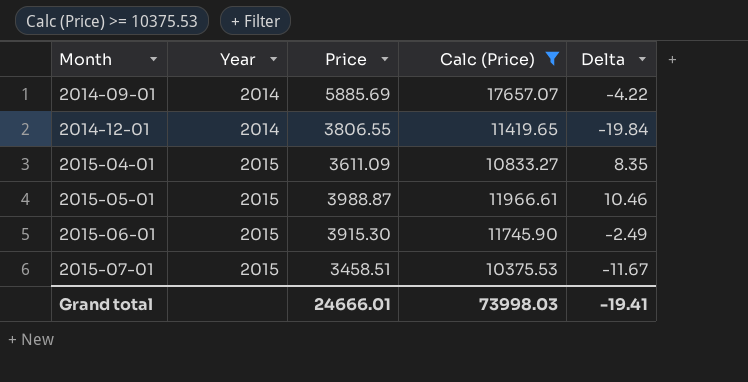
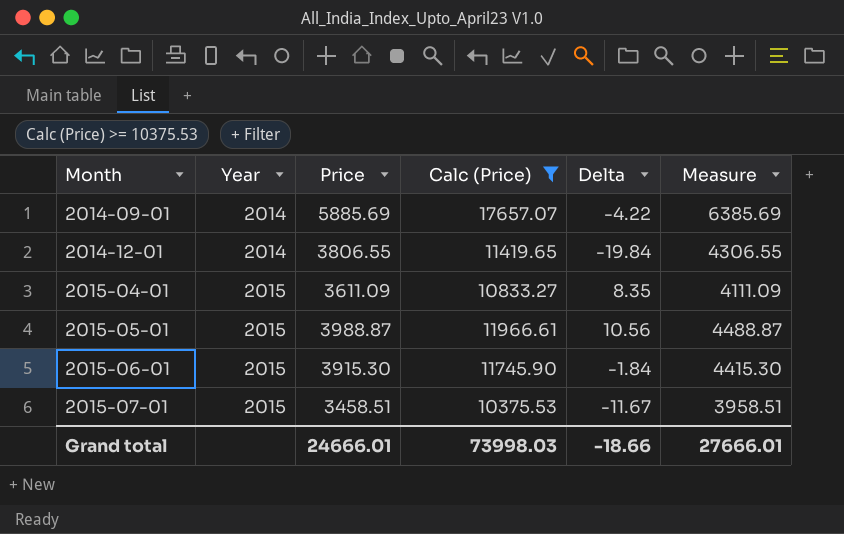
column Measure | formula: none -> [Price] + 500
2015-05-01 | Delta: 10.46 -> 10.56
2015-06-01 | Delta: -2.49 -> -1.84
Grand total | Delta: -19.41 -> -18.66

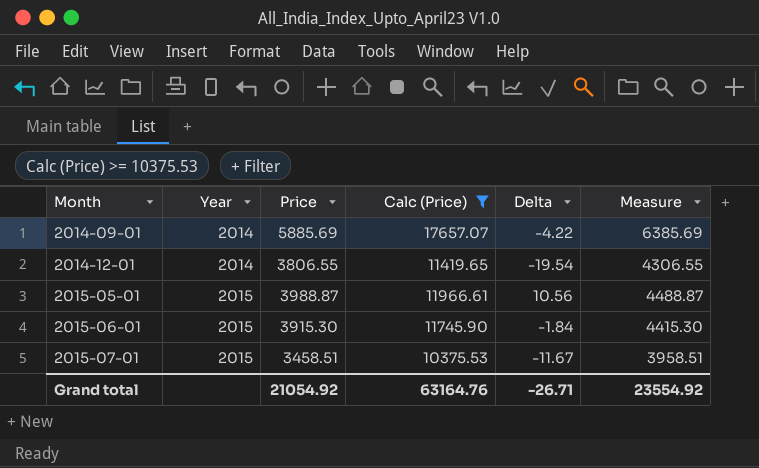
row 2015-04-01: 2015 | 3611.09 | 10833.27 | 8.35 | 4111.09 -> none
2014-12-01 | Delta: -19.84 -> -19.54
Grand total | Price: 24666.01 -> 21054.92
Grand total | Calc (Price): 73998.03 -> 63164.76
Grand total | Delta: -18.66 -> -26.71
Grand total | Measure: 27666.01 -> 23554.92

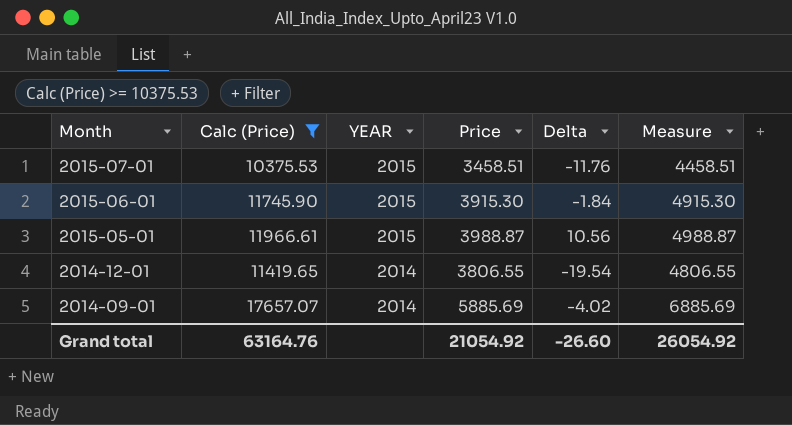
row order: Month ascending -> Month descending
column Calc (Price) | position: 4 -> 2
column name: Year -> YEAR
column Measure | formula: [Price] + 500 -> [Price] + 1000
2015-07-01 | Delta: -11.67 -> -11.76
2014-09-01 | Delta: -4.22 -> -4.02
Grand total | Delta: -26.71 -> -26.60
Grand total | Measure: 23554.92 -> 26054.92

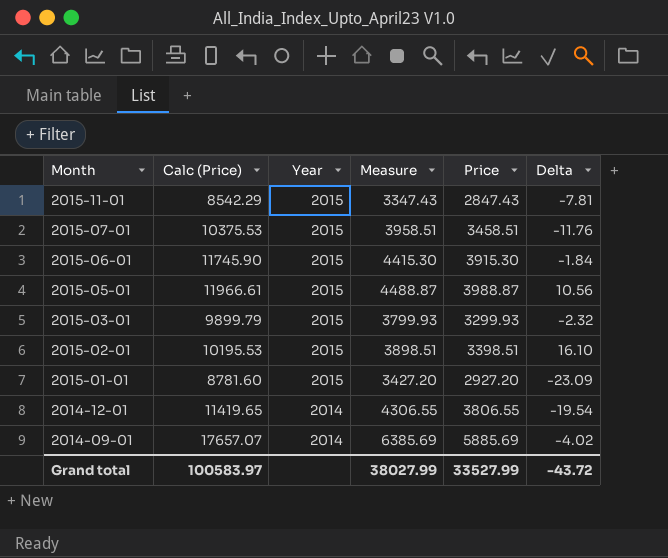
filter: Calc (Price) >= 10375.53 -> none
column name: YEAR -> Year
column Measure | formula: [Price] + 1000 -> [Price] + 500
column Measure | position: 6 -> 4
Grand total | Calc (Price): 63164.76 -> 100583.97
Grand total | Measure: 26054.92 -> 38027.99
Grand total | Price: 21054.92 -> 33527.99
Grand total | Delta: -26.60 -> -43.72

